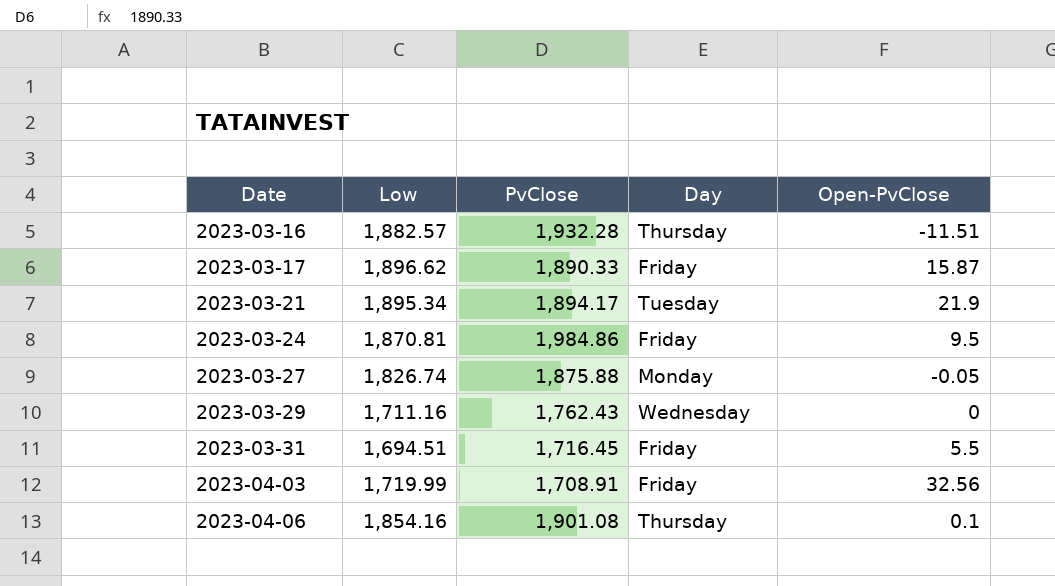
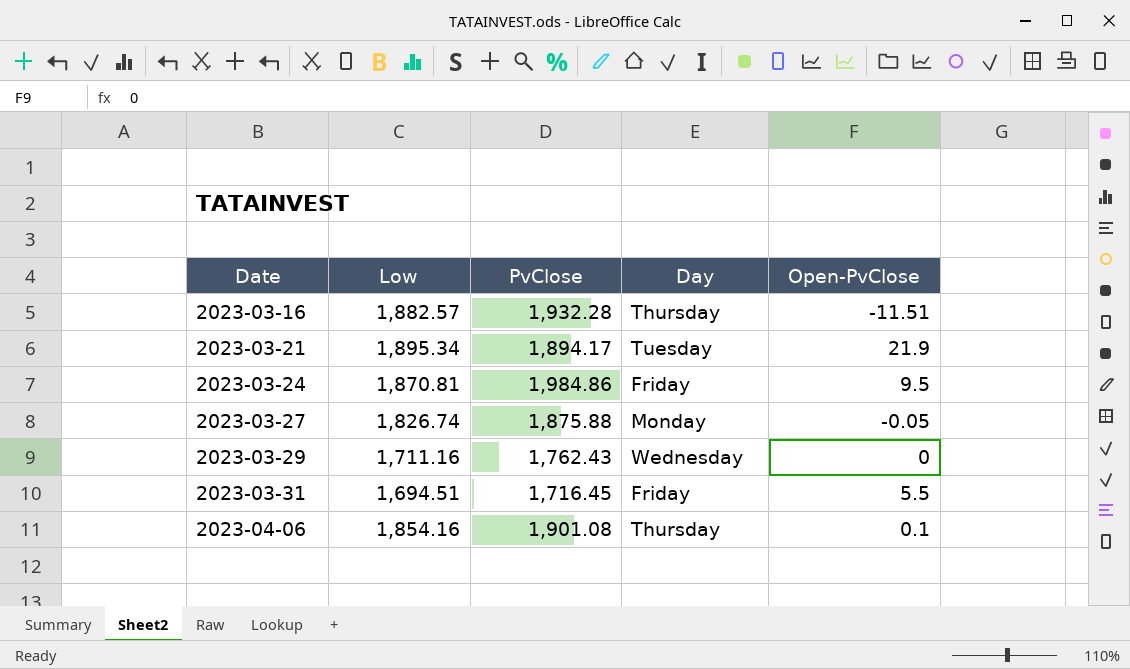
row 2023-03-17: 1,896.62 | 1,890.33 | Friday | 15.87 -> none
row 2023-04-03: 1,719.99 | 1,708.91 | Friday | 32.56 -> none

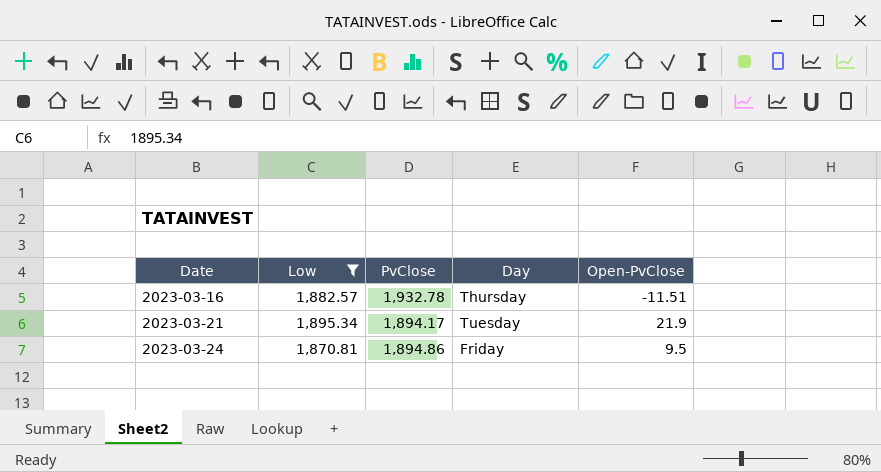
filter: none -> Low >= 1,870.81
2023-03-16 | PvClose: 1,932.28 -> 1,932.78
2023-03-24 | PvClose: 1,984.86 -> 1,894.86

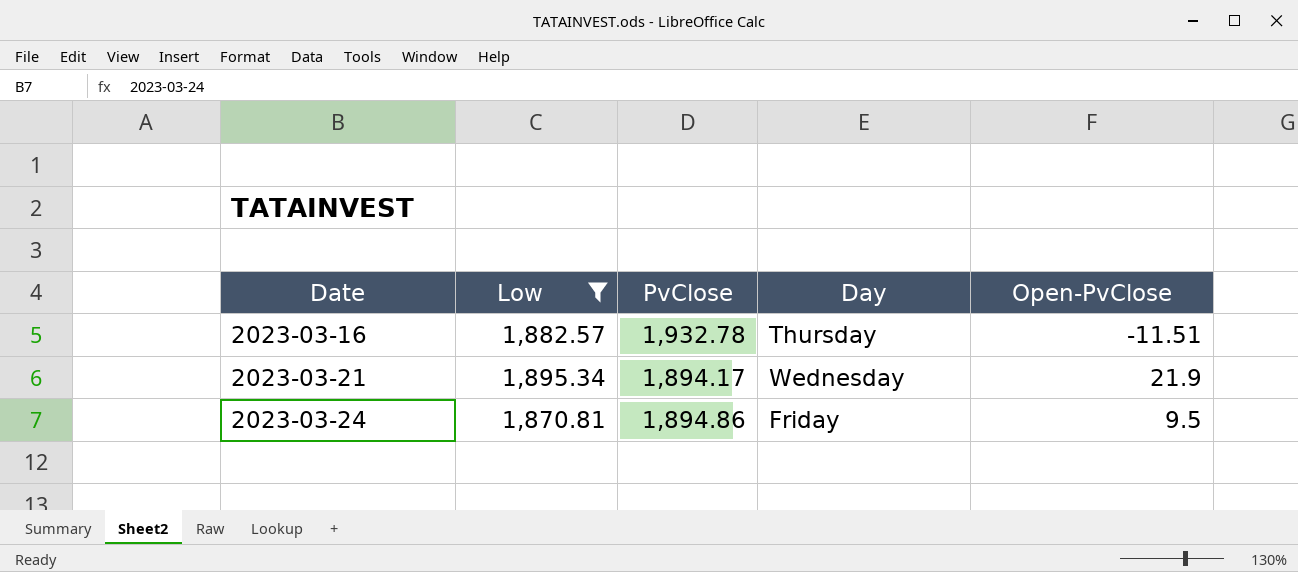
2023-03-21 | Day: Tuesday -> Wednesday

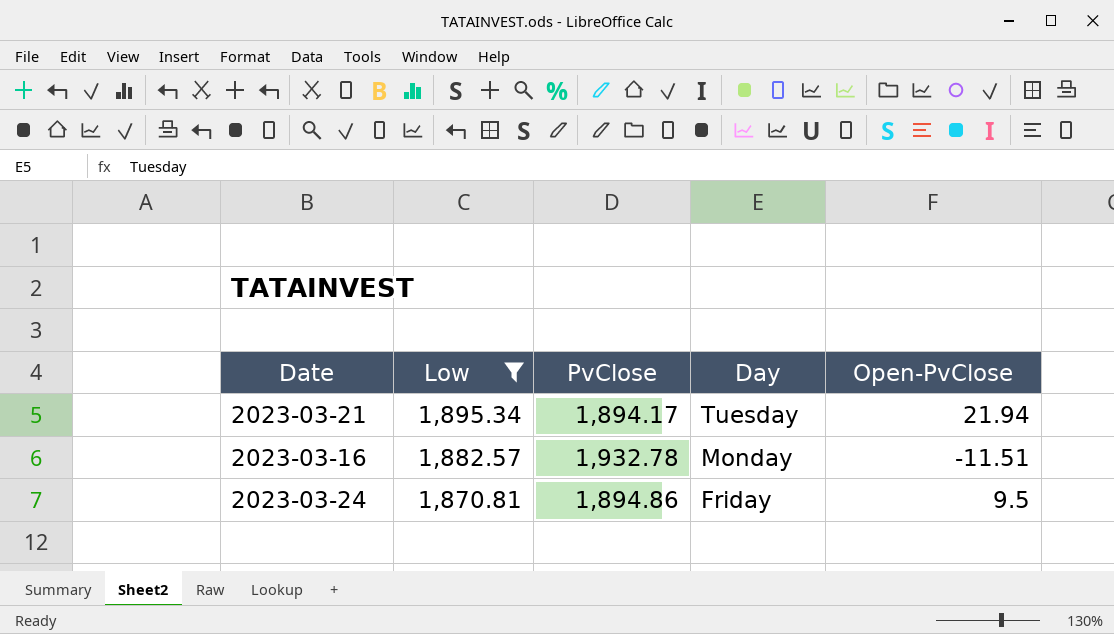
row order: Date ascending -> Low descending
2023-03-21 | Day: Wednesday -> Tuesday
2023-03-21 | Open-PvClose: 21.9 -> 21.94
2023-03-16 | Day: Thursday -> Monday

